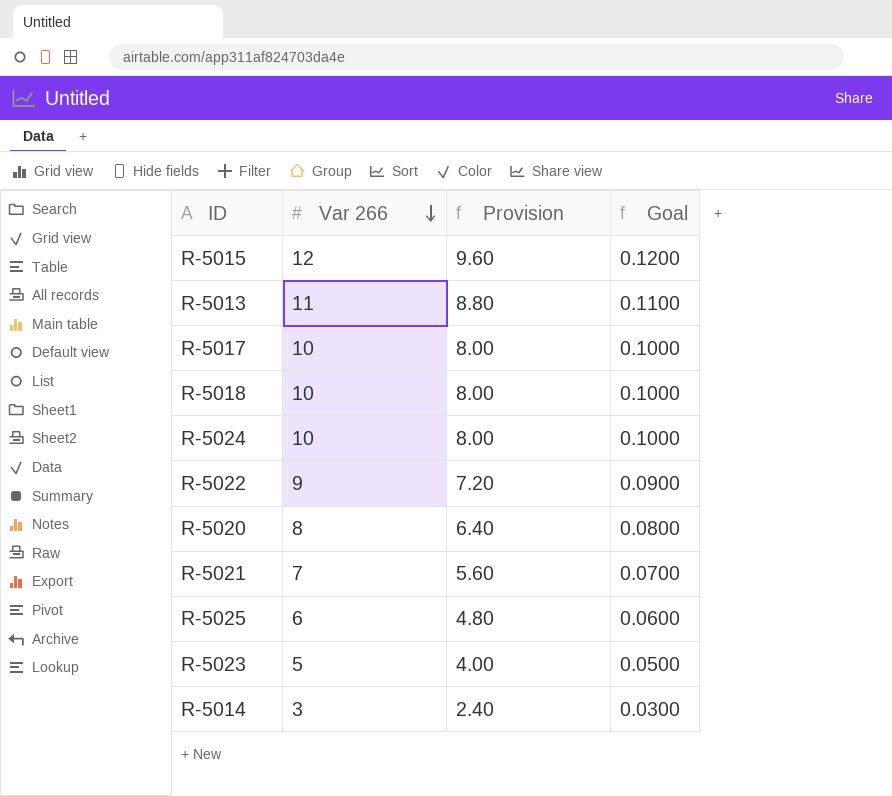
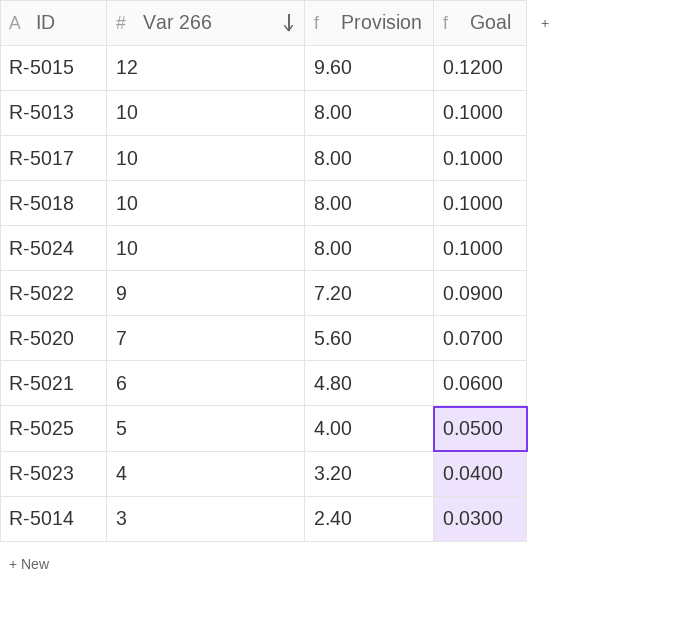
R-5013 | Var 266: 11 -> 10
R-5013 | Provision: 8.80 -> 8.00
R-5013 | Goal: 0.1100 -> 0.1000
R-5020 | Var 266: 8 -> 7
R-5020 | Provision: 6.40 -> 5.60
R-5020 | Goal: 0.0800 -> 0.0700
R-5021 | Var 266: 7 -> 6
R-5021 | Provision: 5.60 -> 4.80
R-5021 | Goal: 0.0700 -> 0.0600
R-5025 | Var 266: 6 -> 5
R-5025 | Provision: 4.80 -> 4.00
R-5025 | Goal: 0.0600 -> 0.0500
R-5023 | Var 266: 5 -> 4
R-5023 | Provision: 4.00 -> 3.20
R-5023 | Goal: 0.0500 -> 0.0400

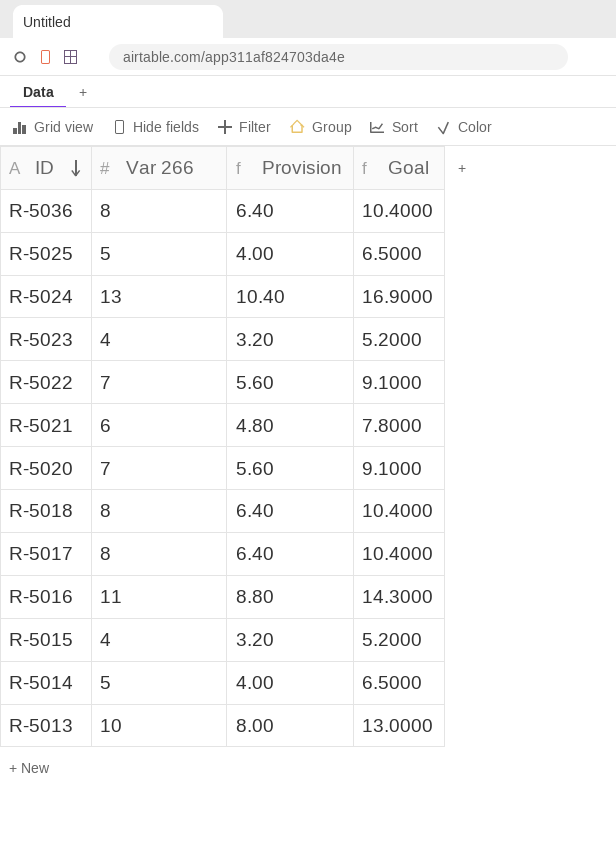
row order: Var 266 descending -> ID descending
column Goal | formula: [Var 266] * 0.01 -> [Var 266] * 1.3
row R-5036: none -> 8 | 6.40 | 10.4000
R-5024 | Var 266: 10 -> 13
R-5024 | Provision: 8.00 -> 10.40
R-5022 | Var 266: 9 -> 7
R-5022 | Provision: 7.20 -> 5.60
R-5018 | Var 266: 10 -> 8
R-5018 | Provision: 8.00 -> 6.40
R-5017 | Var 266: 10 -> 8
R-5017 | Provision: 8.00 -> 6.40
row R-5016: none -> 11 | 8.80 | 14.3000
R-5015 | Var 266: 12 -> 4
R-5015 | Provision: 9.60 -> 3.20
R-5014 | Var 266: 3 -> 5
R-5014 | Provision: 2.40 -> 4.00

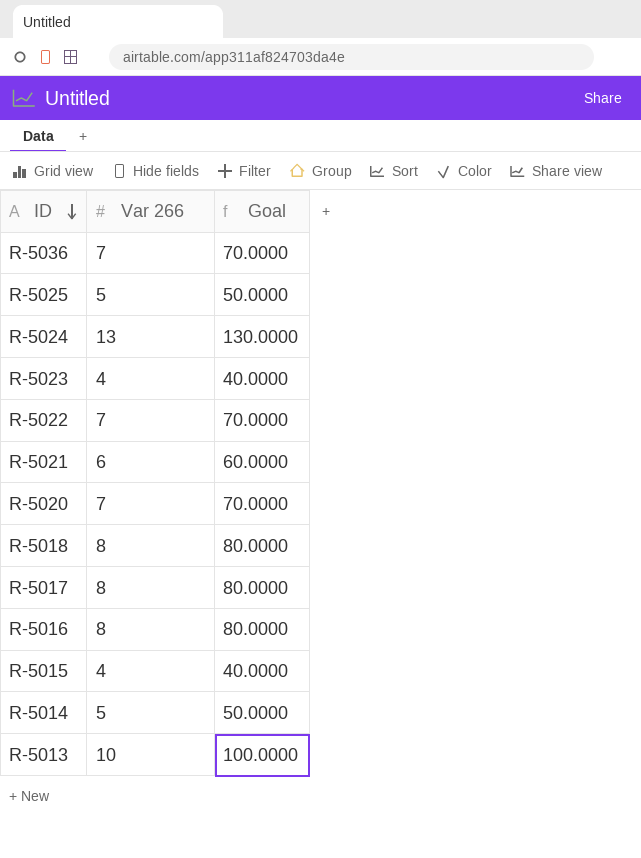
column Provision | formula: [Var 266] * 0.8 -> none
column Goal | formula: [Var 266] * 1.3 -> [Var 266] * 10
R-5036 | Var 266: 8 -> 7
R-5016 | Var 266: 11 -> 8

